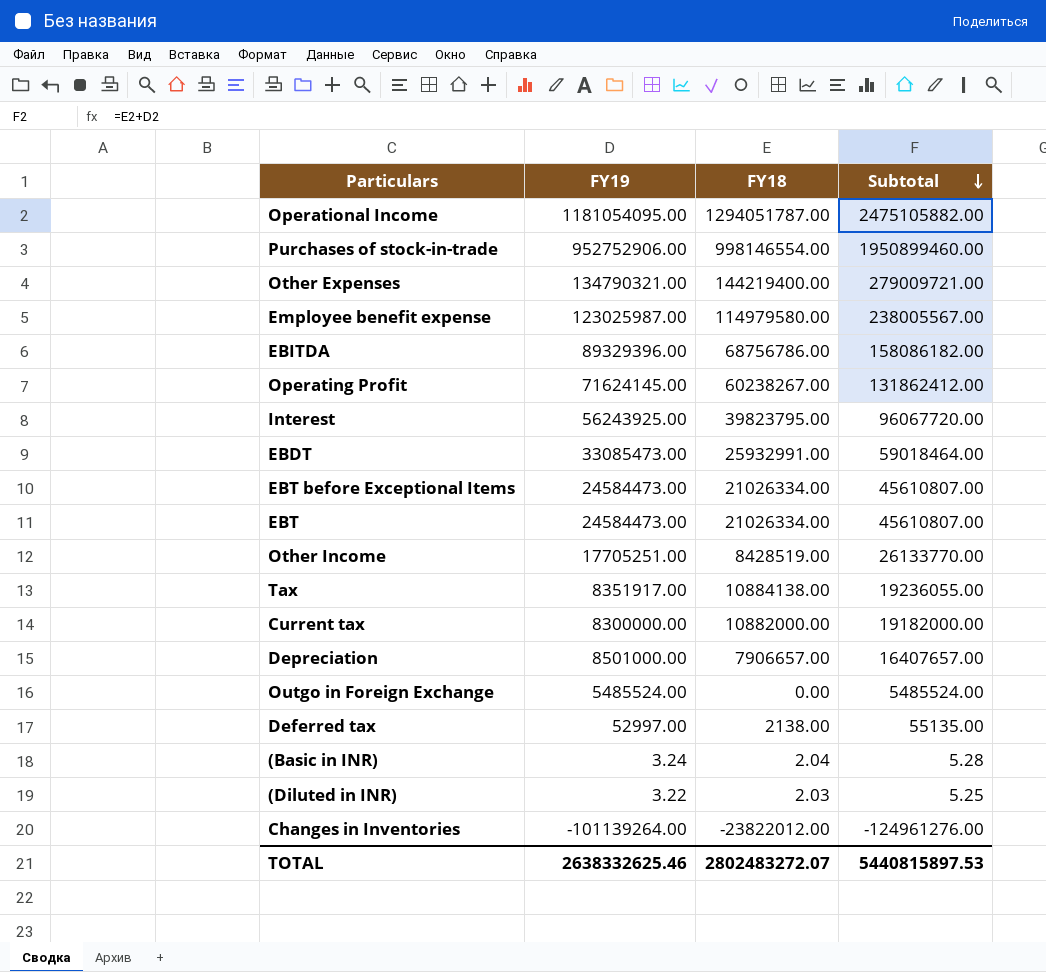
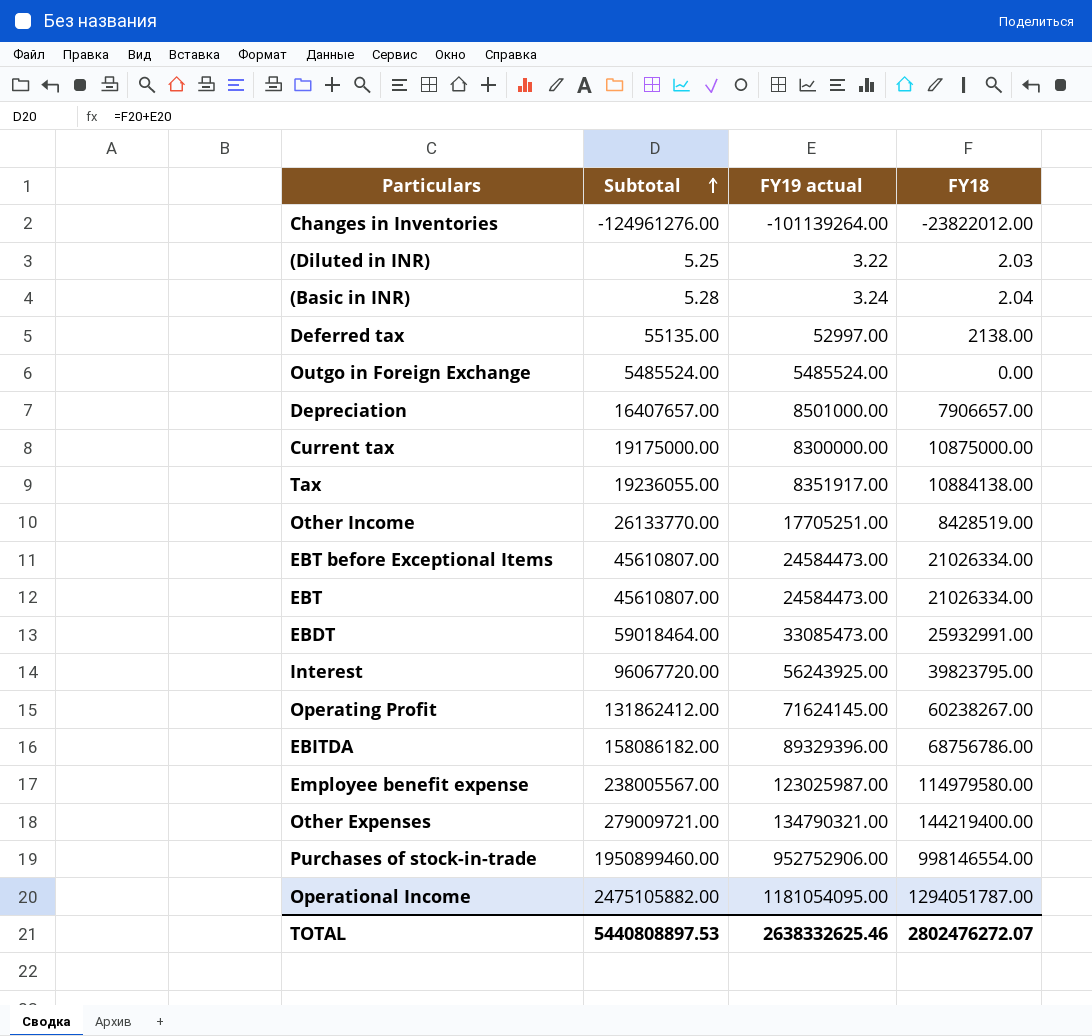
row order: Subtotal descending -> Subtotal ascending
column Subtotal | position: 4 -> 2
column name: FY19 -> FY19 actual
Current tax | Subtotal: 19182000.00 -> 19175000.00
Current tax | FY18: 10882000.00 -> 10875000.00
TOTAL | Subtotal: 5440815897.53 -> 5440808897.53
TOTAL | FY18: 2802483272.07 -> 2802476272.07

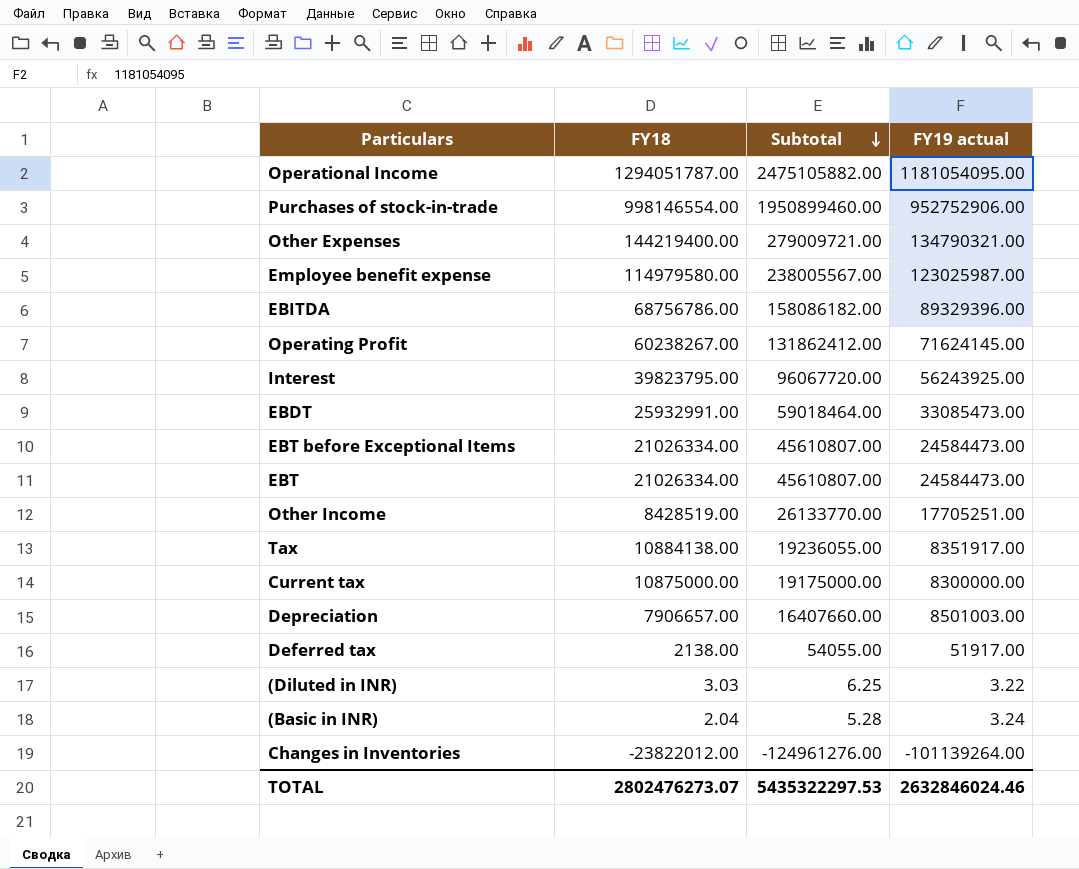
row order: Subtotal ascending -> Subtotal descending
column FY18 | position: 4 -> 2
row Outgo in Foreign Exchange: 5485524.00 | 5485524.00 | 0.00 -> none
Depreciation | Subtotal: 16407657.00 -> 16407660.00
Depreciation | FY19 actual: 8501000.00 -> 8501003.00
Deferred tax | Subtotal: 55135.00 -> 54055.00
Deferred tax | FY19 actual: 52997.00 -> 51917.00
(Diluted in INR) | FY18: 2.03 -> 3.03
(Diluted in INR) | Subtotal: 5.25 -> 6.25
TOTAL | FY18: 2802476272.07 -> 2802476273.07
TOTAL | Subtotal: 5440808897.53 -> 5435322297.53
TOTAL | FY19 actual: 2638332625.46 -> 2632846024.46

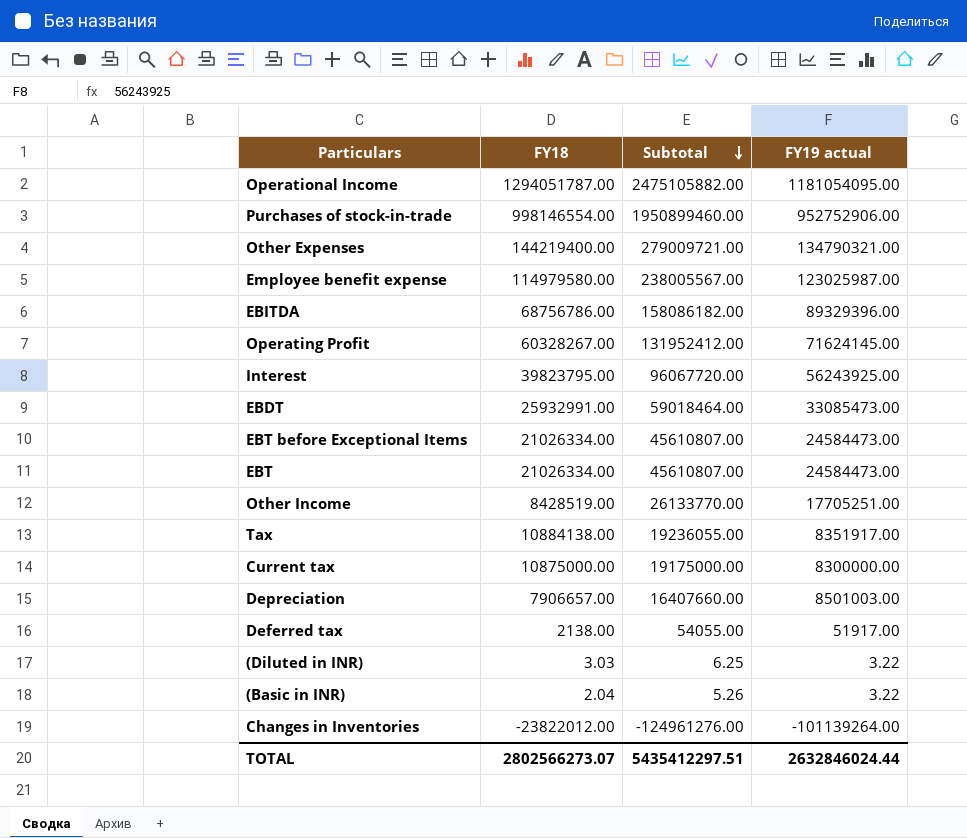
Operating Profit | FY18: 60238267.00 -> 60328267.00
Operating Profit | Subtotal: 131862412.00 -> 131952412.00
(Basic in INR) | Subtotal: 5.28 -> 5.26
(Basic in INR) | FY19 actual: 3.24 -> 3.22
TOTAL | FY18: 2802476273.07 -> 2802566273.07
TOTAL | Subtotal: 5435322297.53 -> 5435412297.51
TOTAL | FY19 actual: 2632846024.46 -> 2632846024.44

